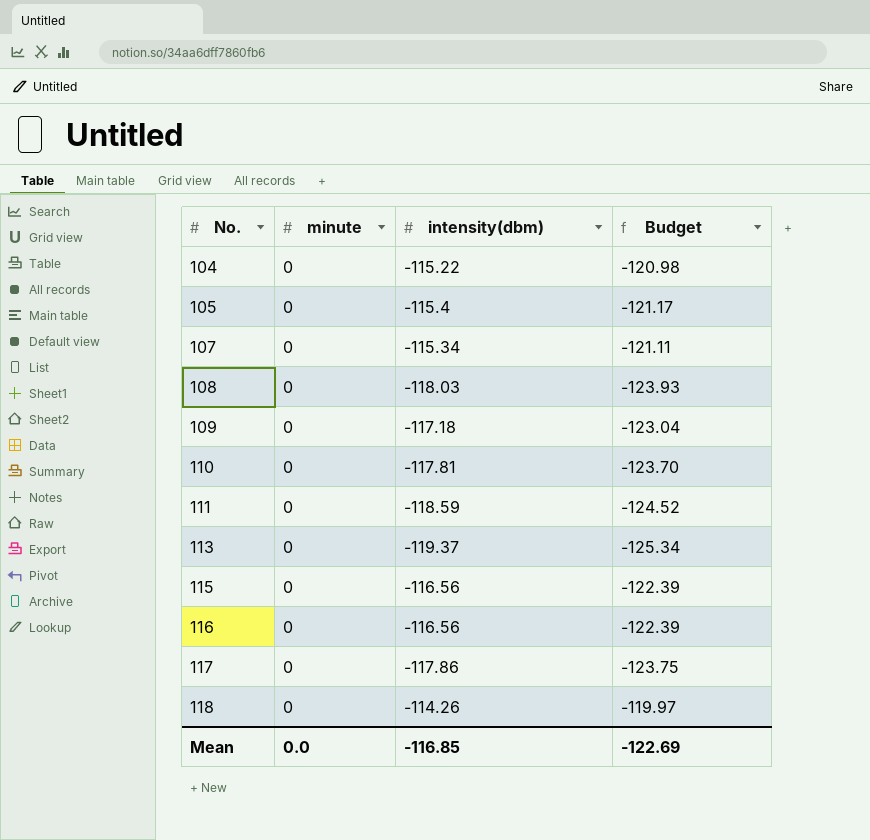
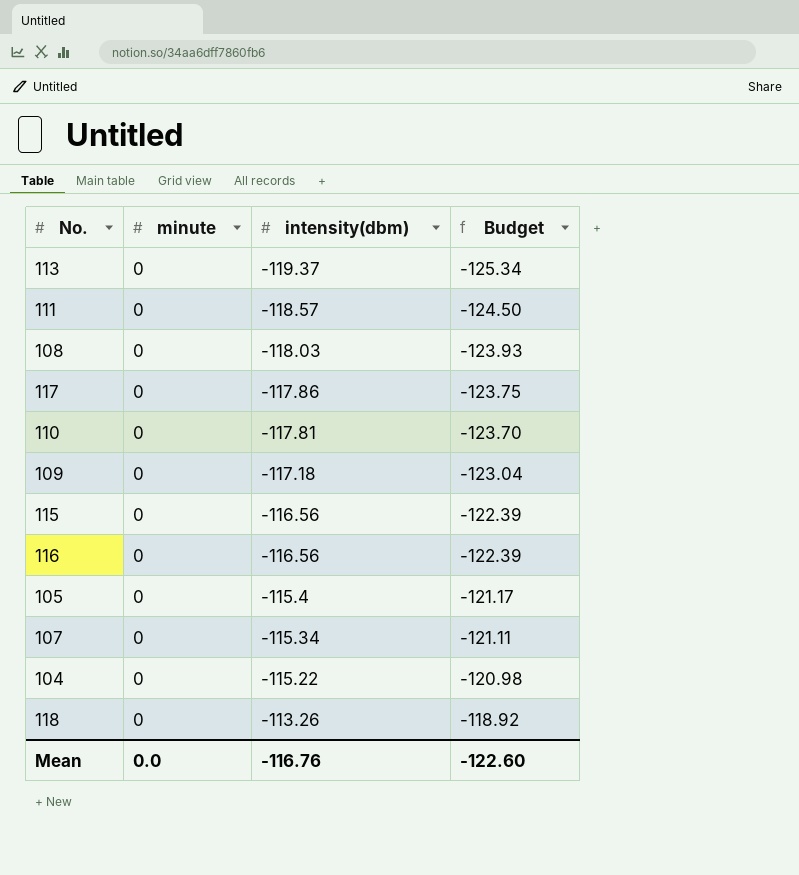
row order: No. ascending -> intensity(dbm) ascending
111 | intensity(dbm): -118.59 -> -118.57
111 | Budget: -124.52 -> -124.50
118 | intensity(dbm): -114.26 -> -113.26
118 | Budget: -119.97 -> -118.92
Mean | intensity(dbm): -116.85 -> -116.76
Mean | Budget: -122.69 -> -122.60

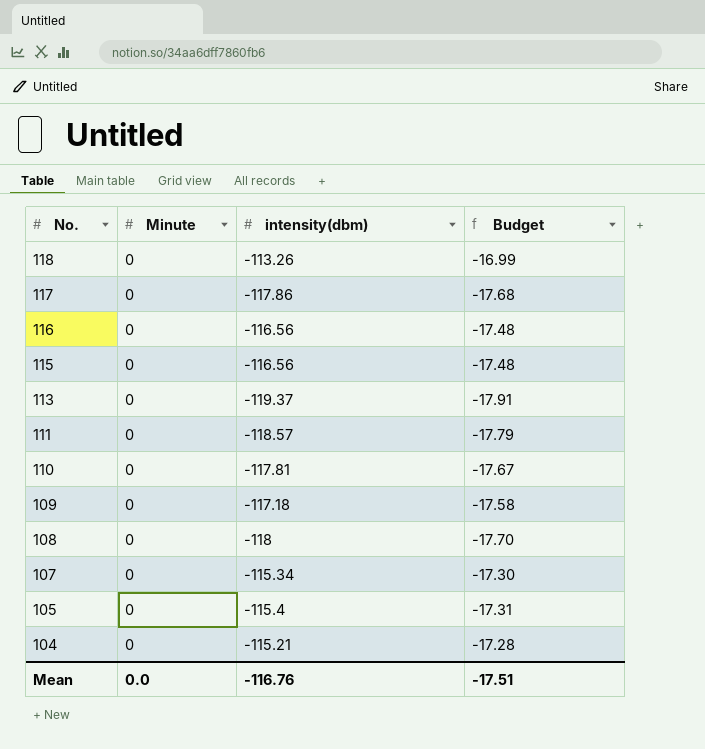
row order: intensity(dbm) ascending -> No. descending
column name: minute -> Minute
column Budget | formula: [intensity(dbm)] * 1.05 -> [intensity(dbm)] * 0.15
108 | intensity(dbm): -118.03 -> -118
104 | intensity(dbm): -115.22 -> -115.21
Mean | Budget: -122.60 -> -17.51

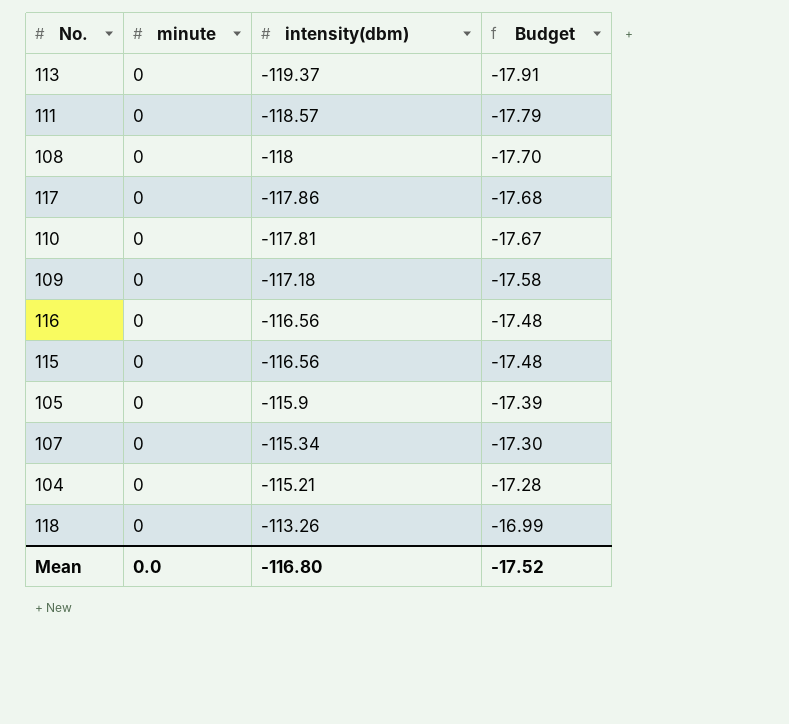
row order: No. descending -> intensity(dbm) ascending
column name: Minute -> minute
105 | intensity(dbm): -115.4 -> -115.9
105 | Budget: -17.31 -> -17.39
Mean | intensity(dbm): -116.76 -> -116.80
Mean | Budget: -17.51 -> -17.52

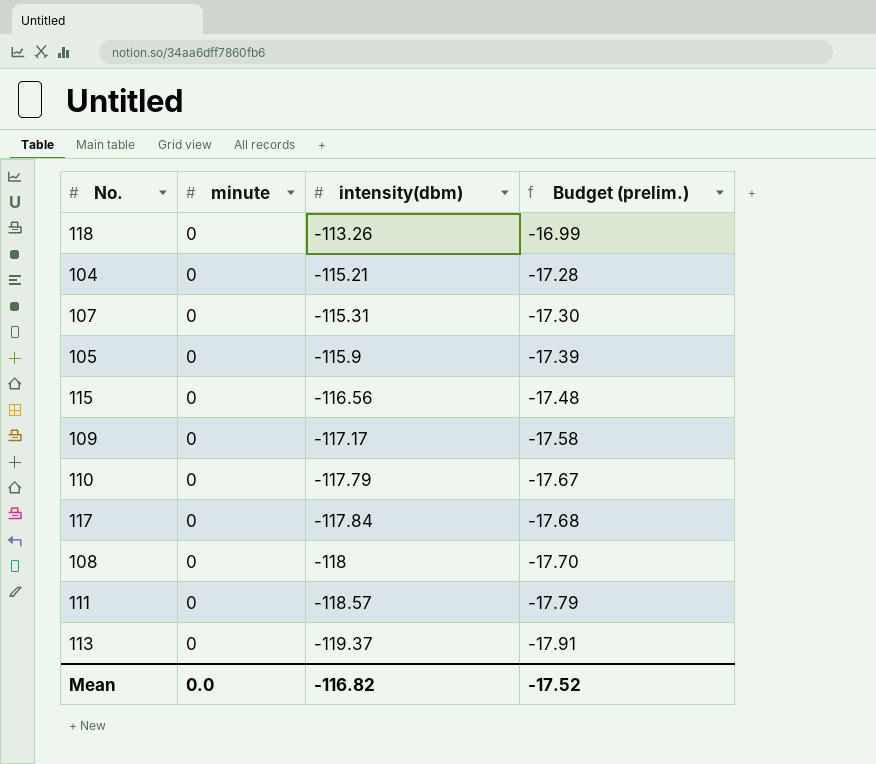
row order: intensity(dbm) ascending -> intensity(dbm) descending
column name: Budget -> Budget (prelim.)
row 116: 0 | -116.56 | -17.48 -> none
107 | intensity(dbm): -115.34 -> -115.31
109 | intensity(dbm): -117.18 -> -117.17
110 | intensity(dbm): -117.81 -> -117.79
117 | intensity(dbm): -117.86 -> -117.84
Mean | intensity(dbm): -116.80 -> -116.82

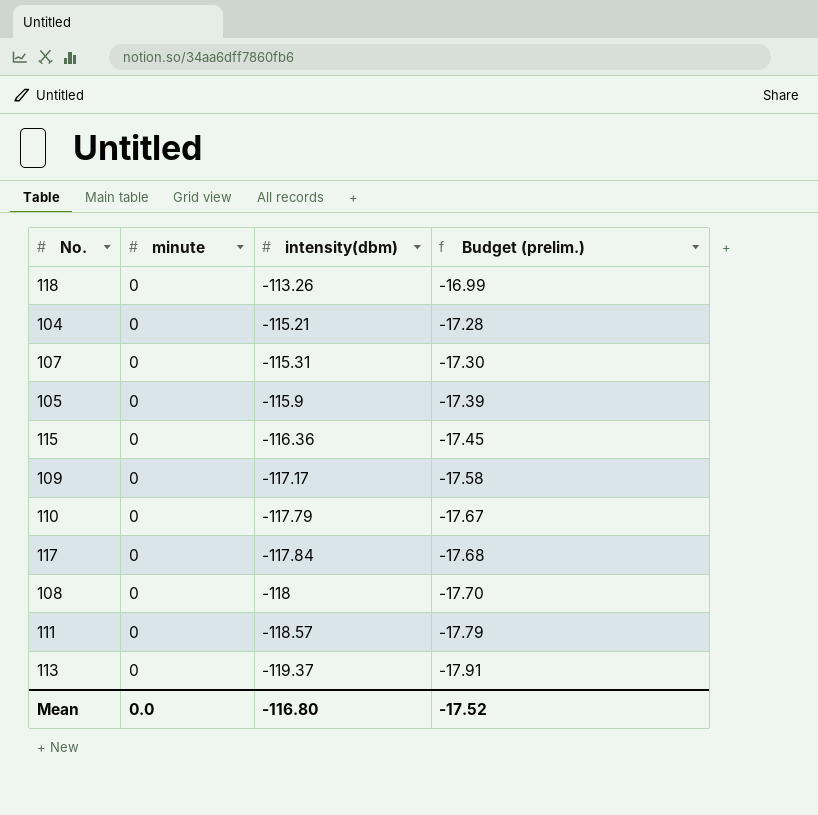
115 | intensity(dbm): -116.56 -> -116.36
115 | Budget (prelim.): -17.48 -> -17.45
Mean | intensity(dbm): -116.82 -> -116.80

